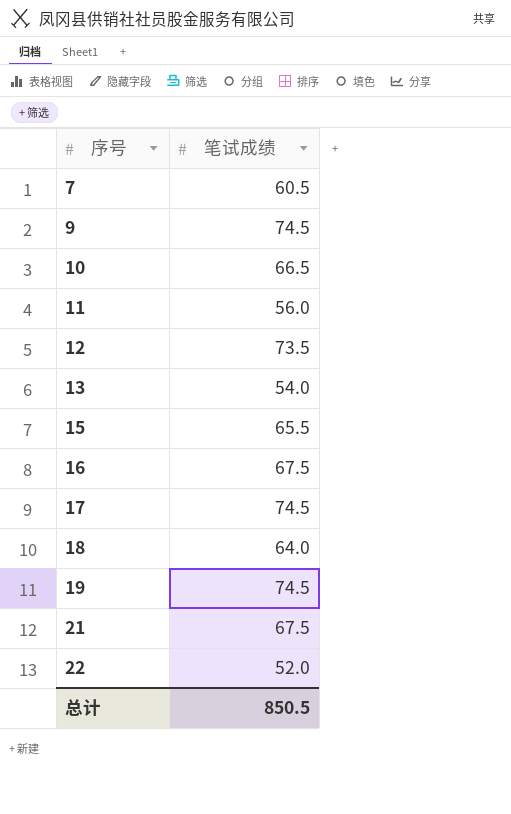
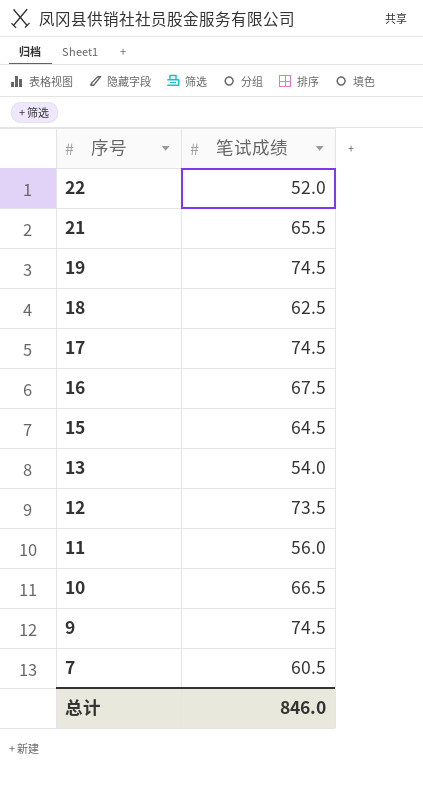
row order: 序号 ascending -> 序号 descending
21 | 笔试成绩: 67.5 -> 65.5
18 | 笔试成绩: 64.0 -> 62.5
15 | 笔试成绩: 65.5 -> 64.5
总计 | 笔试成绩: 850.5 -> 846.0

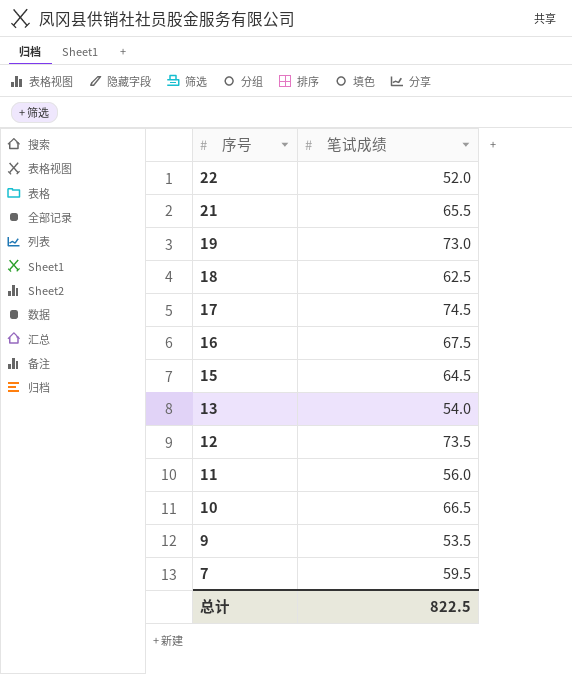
19 | 笔试成绩: 74.5 -> 73.0
9 | 笔试成绩: 74.5 -> 53.5
7 | 笔试成绩: 60.5 -> 59.5
总计 | 笔试成绩: 846.0 -> 822.5

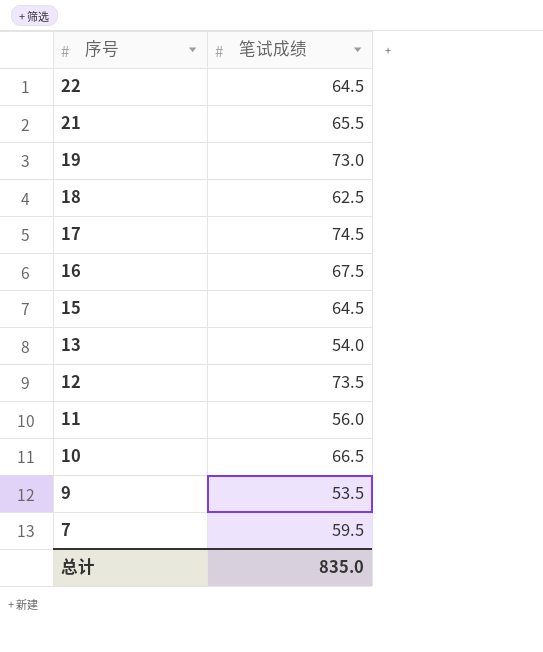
22 | 笔试成绩: 52.0 -> 64.5
总计 | 笔试成绩: 822.5 -> 835.0

